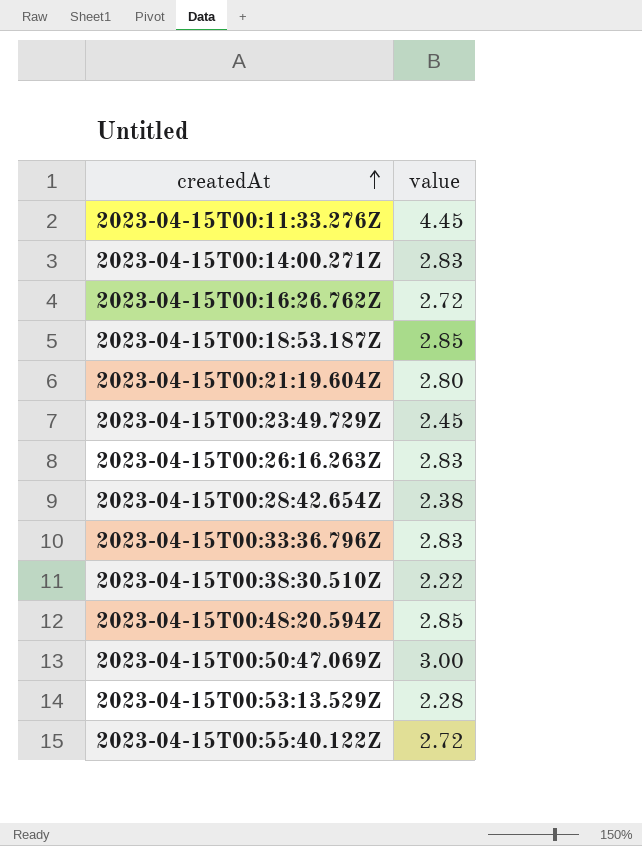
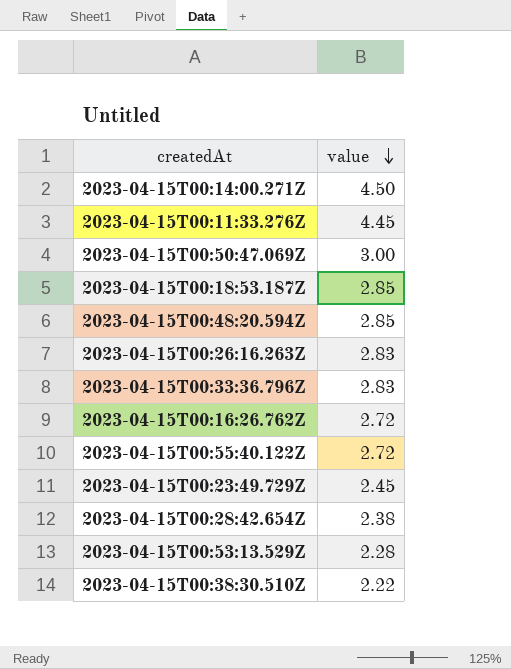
row order: createdAt ascending -> value descending
row 2023-04-15T00:21:19.604Z: 2.80 -> none
2023-04-15T00:14:00.271Z | value: 2.83 -> 4.50

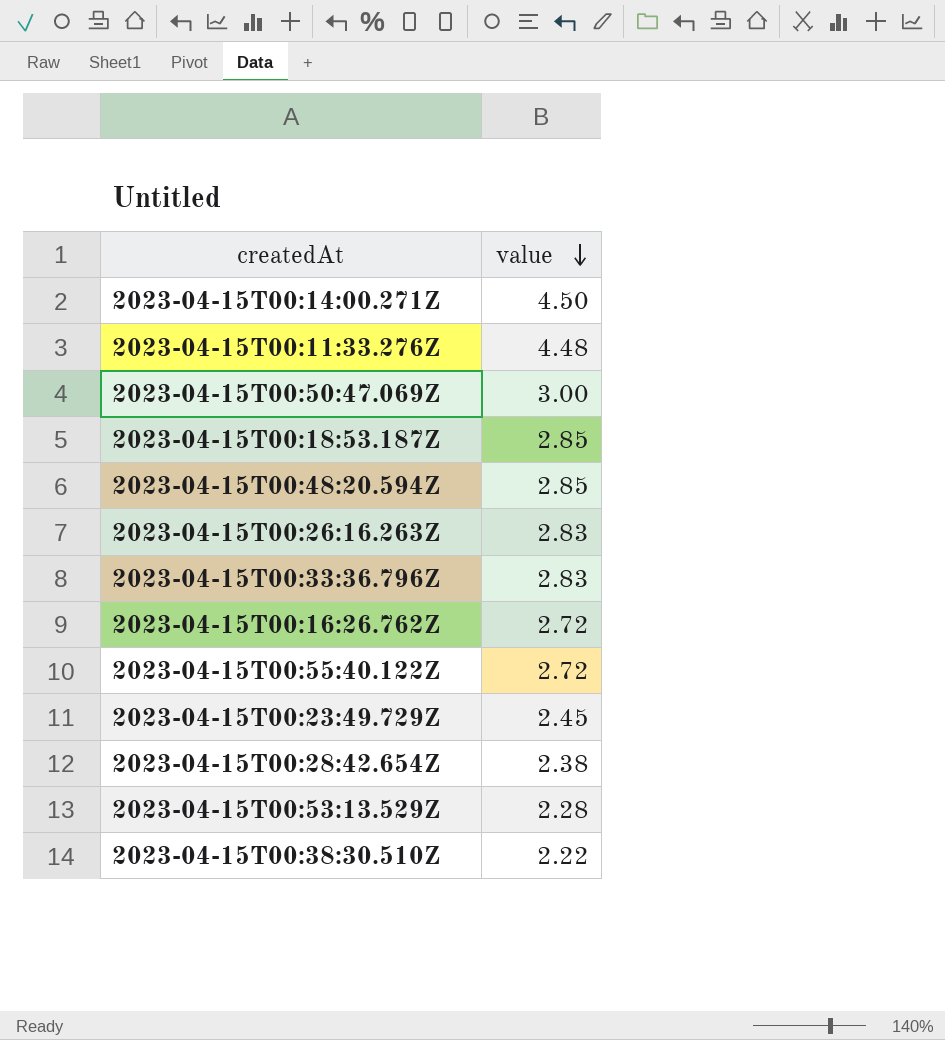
2023-04-15T00:11:33.276Z | value: 4.45 -> 4.48

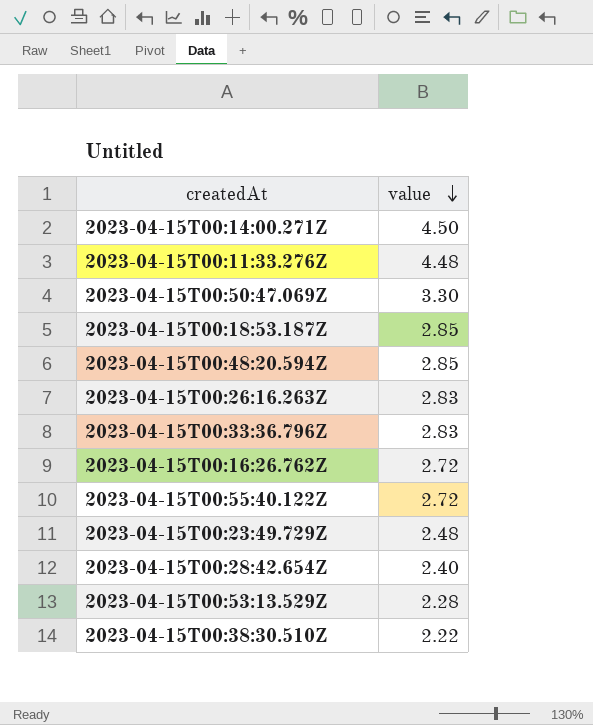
2023-04-15T00:50:47.069Z | value: 3.00 -> 3.30
2023-04-15T00:23:49.729Z | value: 2.45 -> 2.48
2023-04-15T00:28:42.654Z | value: 2.38 -> 2.40

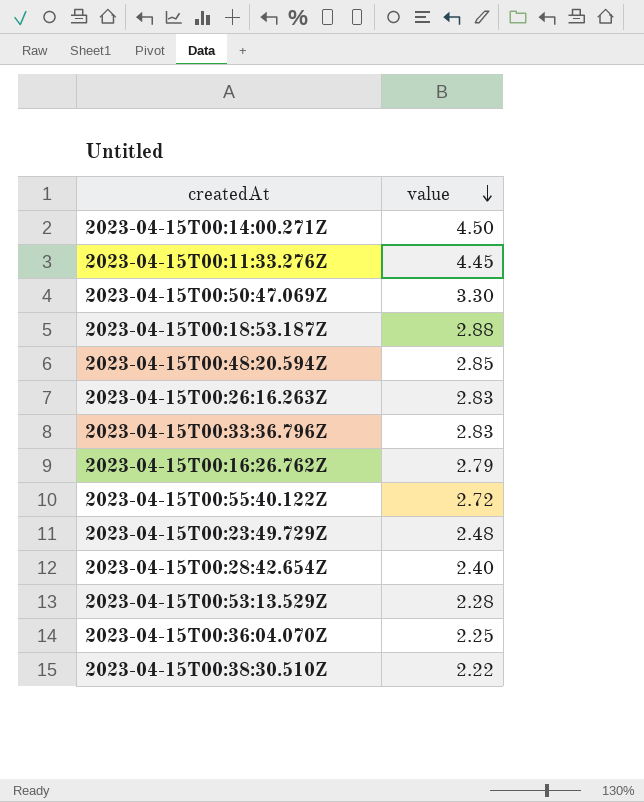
2023-04-15T00:11:33.276Z | value: 4.48 -> 4.45
2023-04-15T00:18:53.187Z | value: 2.85 -> 2.88
2023-04-15T00:16:26.762Z | value: 2.72 -> 2.79
row 2023-04-15T00:36:04.070Z: none -> 2.25

